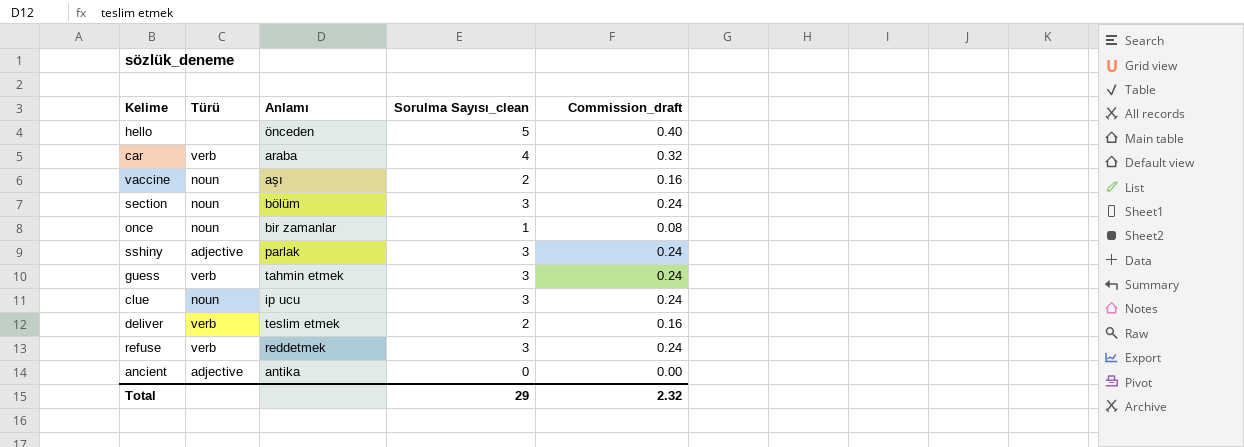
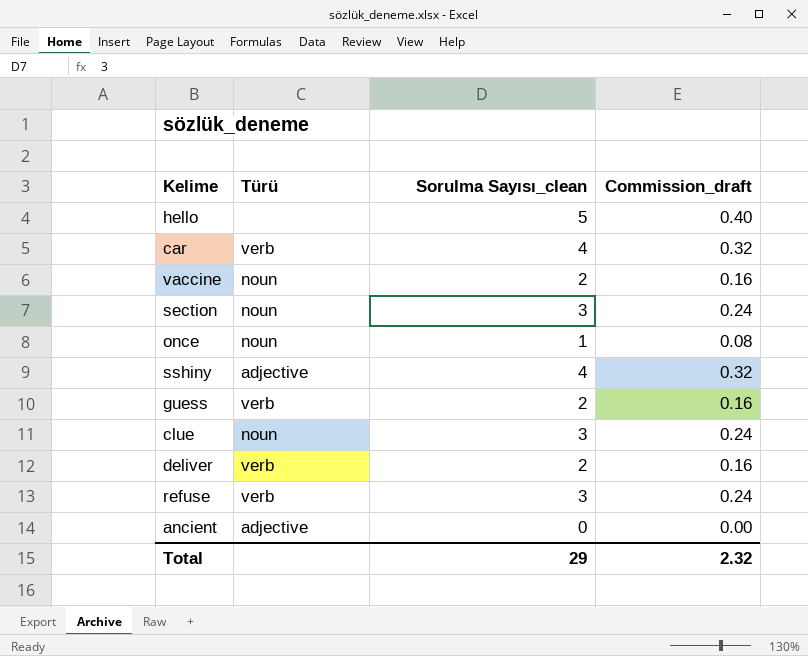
column Anlamı | position: 3 -> none
sshiny | Sorulma Sayısı_clean: 3 -> 4
sshiny | Commission_draft: 0.24 -> 0.32
guess | Sorulma Sayısı_clean: 3 -> 2
guess | Commission_draft: 0.24 -> 0.16

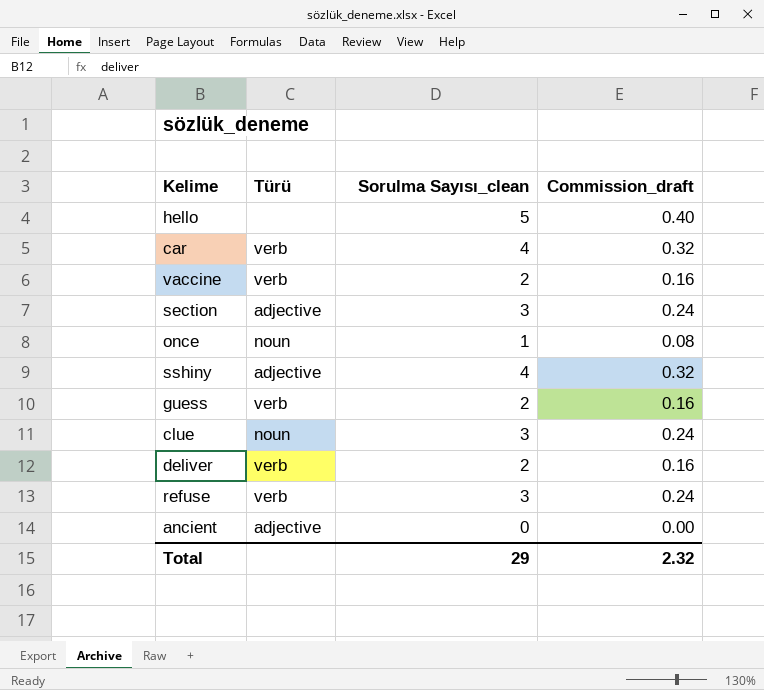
vaccine | Türü: noun -> verb
section | Türü: noun -> adjective

